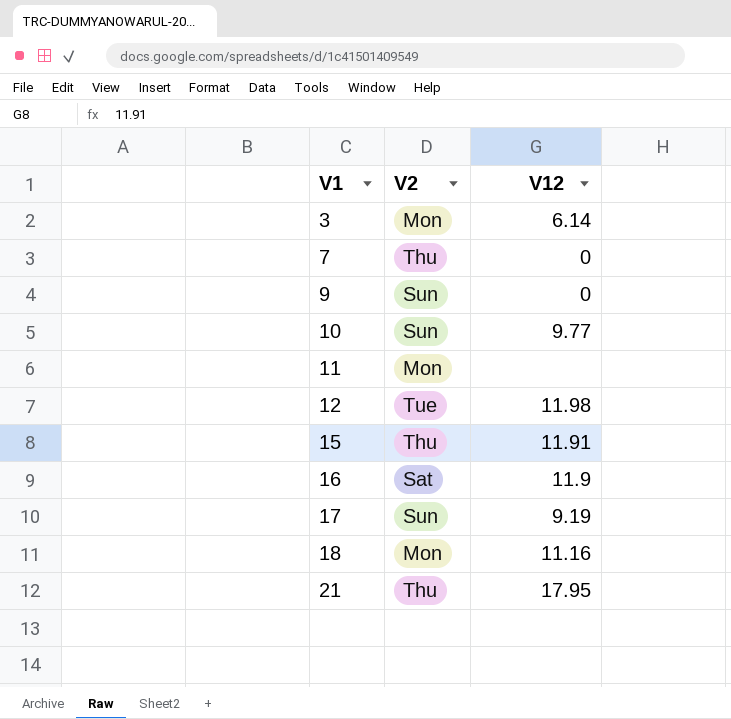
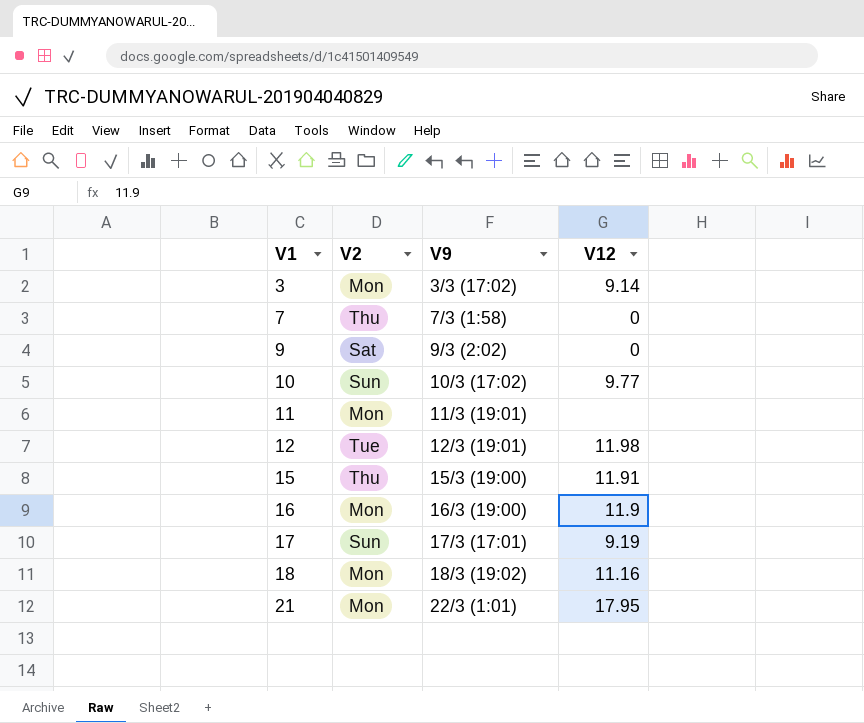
column V9 | position: none -> 3
3 | V12: 6.14 -> 9.14
9 | V2: Sun -> Sat
16 | V2: Sat -> Mon
21 | V2: Thu -> Mon

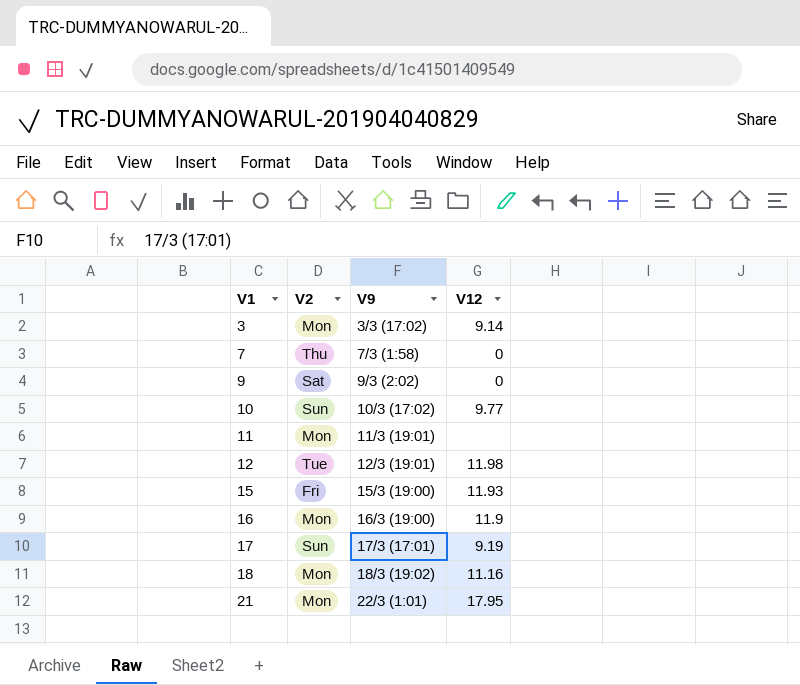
15 | V2: Thu -> Fri
15 | V12: 11.91 -> 11.93

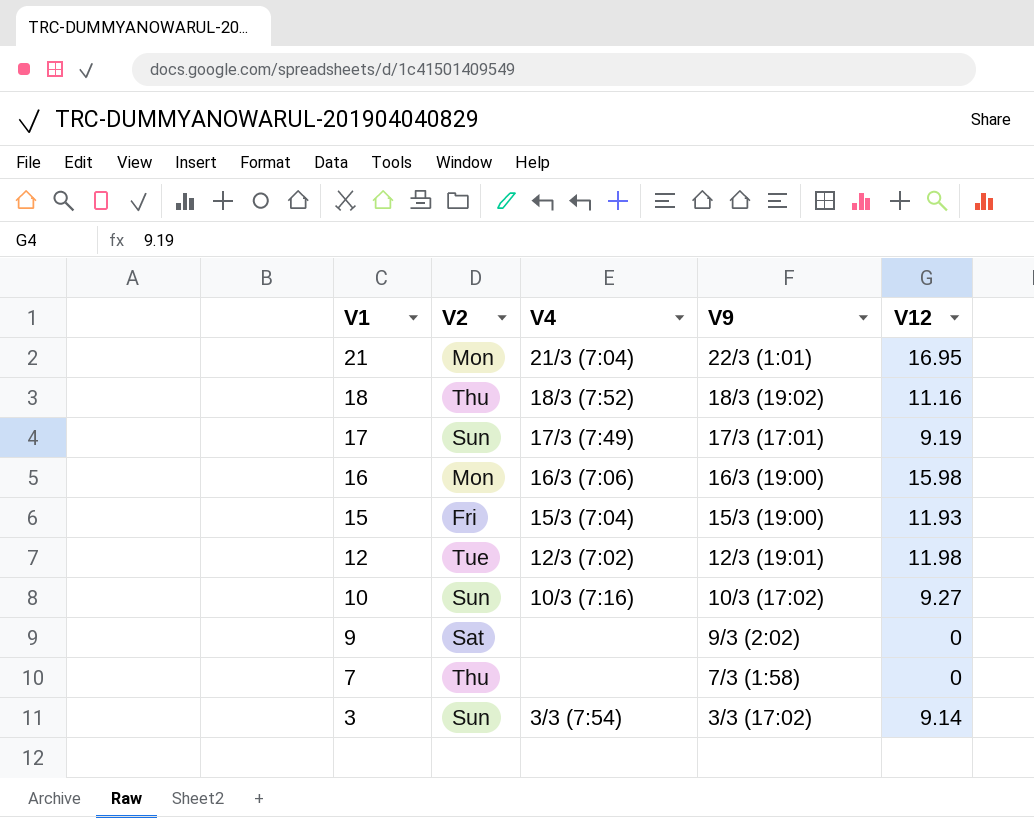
row order: V1 ascending -> V1 descending
column V4 | position: none -> 3
row 11: Mon | 11/3 (19:01) | none -> none
21 | V12: 17.95 -> 16.95
18 | V2: Mon -> Thu
16 | V12: 11.9 -> 15.98
10 | V12: 9.77 -> 9.27
3 | V2: Mon -> Sun

